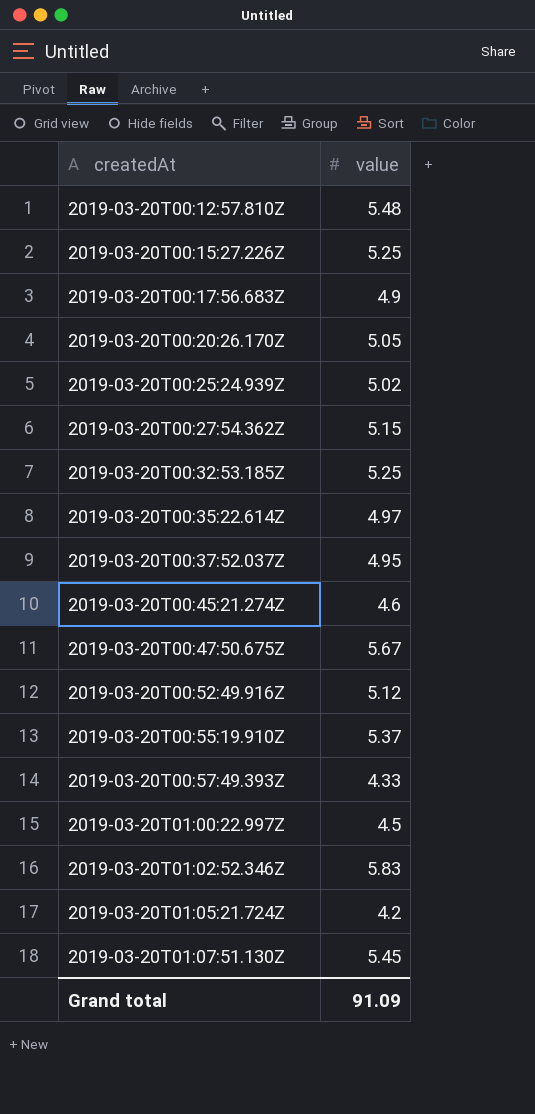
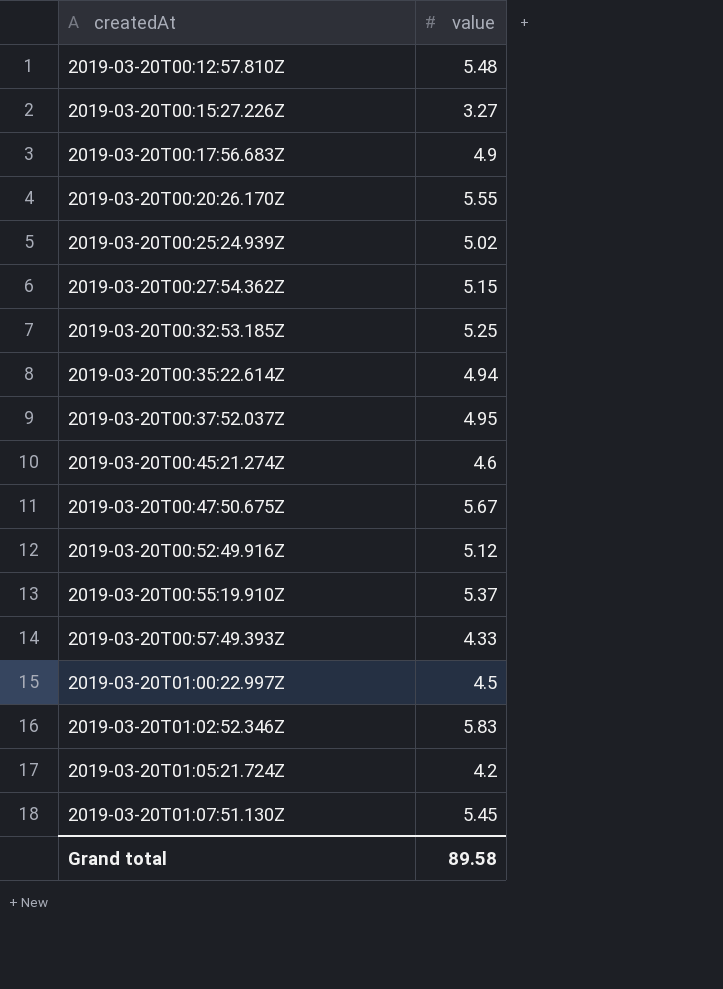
2019-03-20T00:15:27.226Z | value: 5.25 -> 3.27
2019-03-20T00:20:26.170Z | value: 5.05 -> 5.55
2019-03-20T00:35:22.614Z | value: 4.97 -> 4.94
Grand total | value: 91.09 -> 89.58

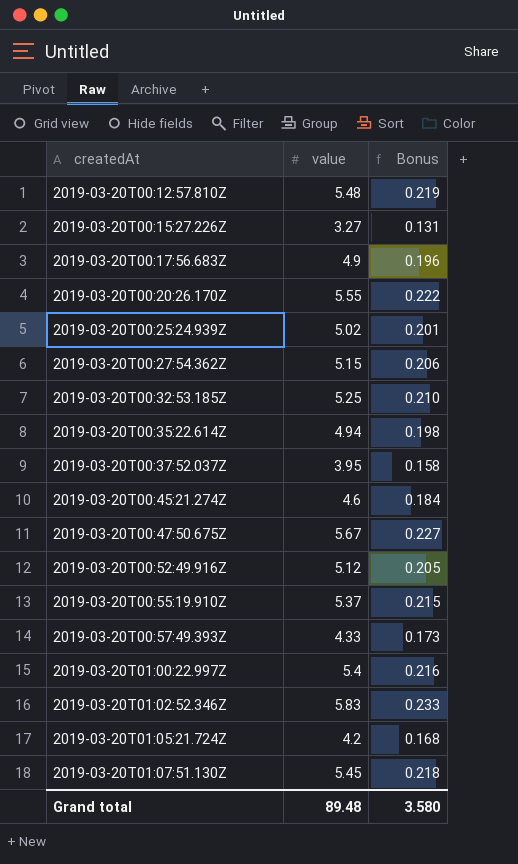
column Bonus | formula: none -> [value] * 0.04
2019-03-20T00:37:52.037Z | value: 4.95 -> 3.95
2019-03-20T01:00:22.997Z | value: 4.5 -> 5.4
Grand total | value: 89.58 -> 89.48

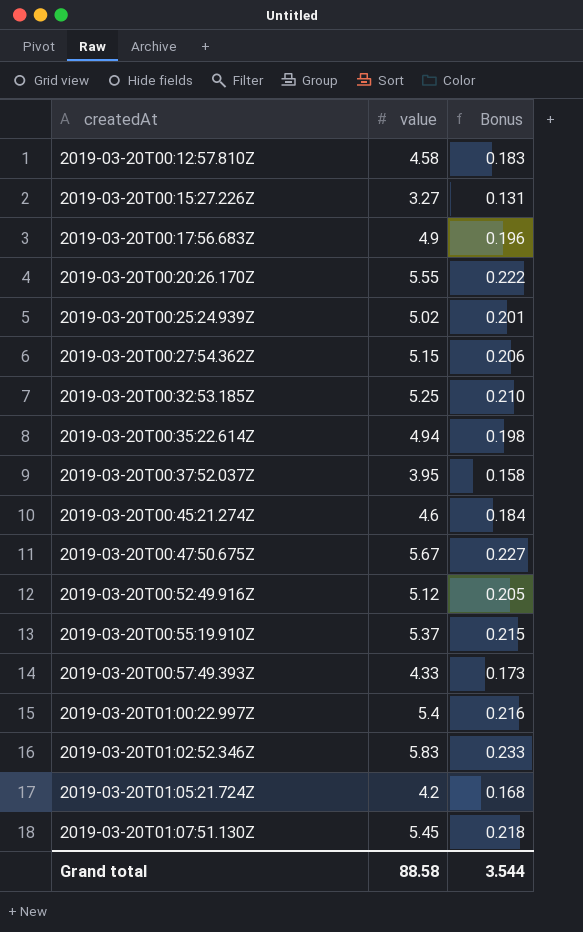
2019-03-20T00:12:57.810Z | value: 5.48 -> 4.58
2019-03-20T00:12:57.810Z | Bonus: 0.219 -> 0.183
Grand total | value: 89.48 -> 88.58
Grand total | Bonus: 3.580 -> 3.544

